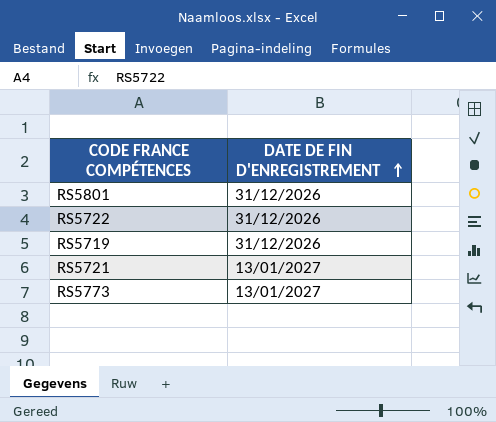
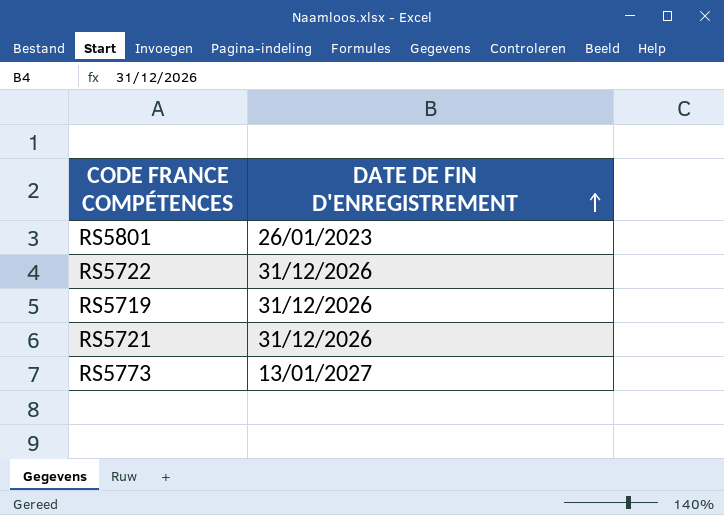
RS5801 | DATE DE FIN D'ENREGISTREMENT: 31/12/2026 -> 26/01/2023
RS5721 | DATE DE FIN D'ENREGISTREMENT: 13/01/2027 -> 31/12/2026

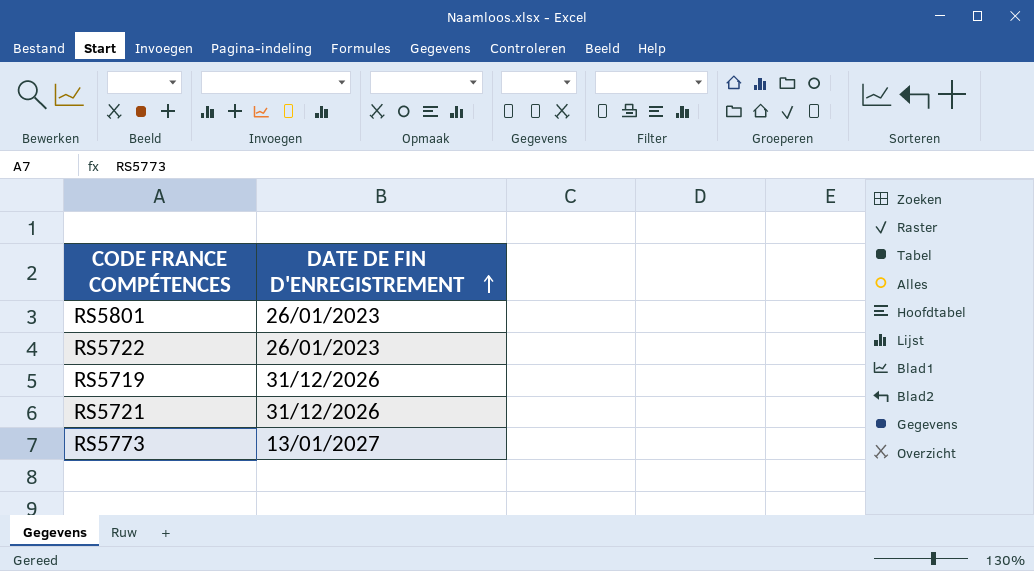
RS5722 | DATE DE FIN D'ENREGISTREMENT: 31/12/2026 -> 26/01/2023

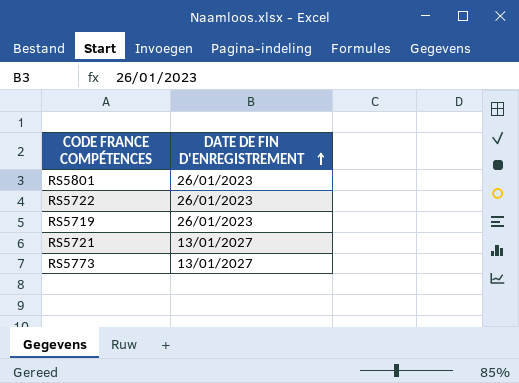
RS5719 | DATE DE FIN D'ENREGISTREMENT: 31/12/2026 -> 26/01/2023
RS5721 | DATE DE FIN D'ENREGISTREMENT: 31/12/2026 -> 13/01/2027

